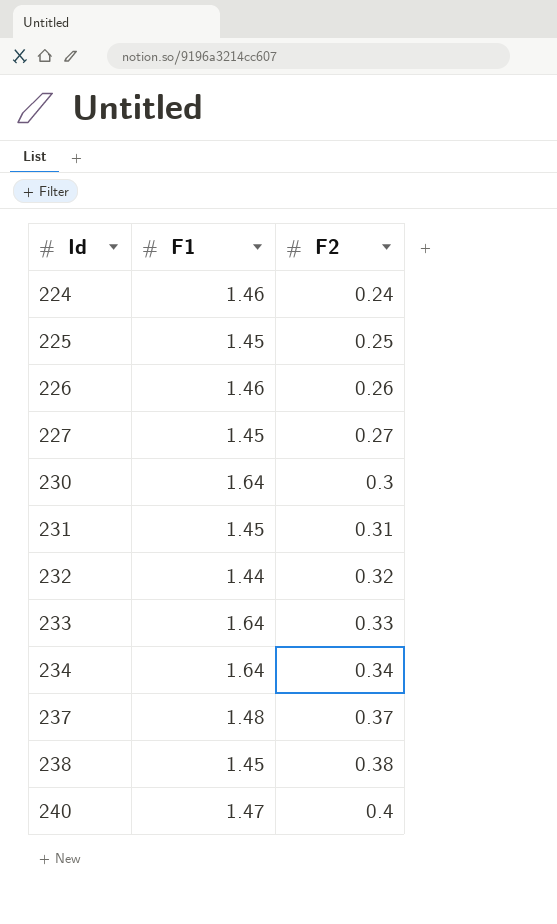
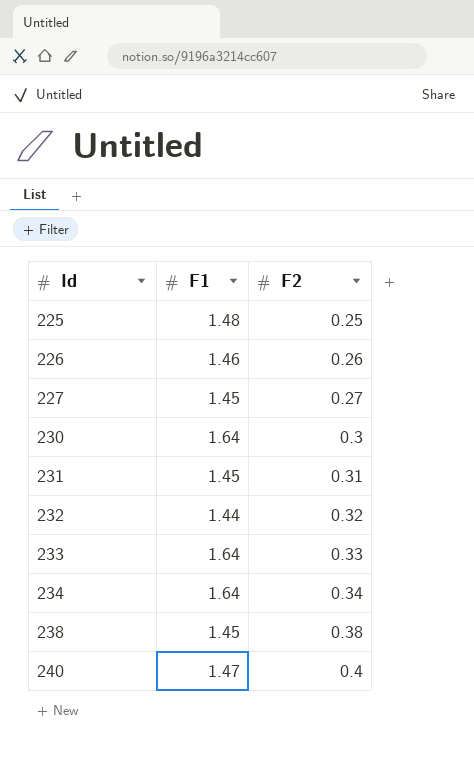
row 224: 1.46 | 0.24 -> none
row 237: 1.48 | 0.37 -> none
225 | F1: 1.45 -> 1.48

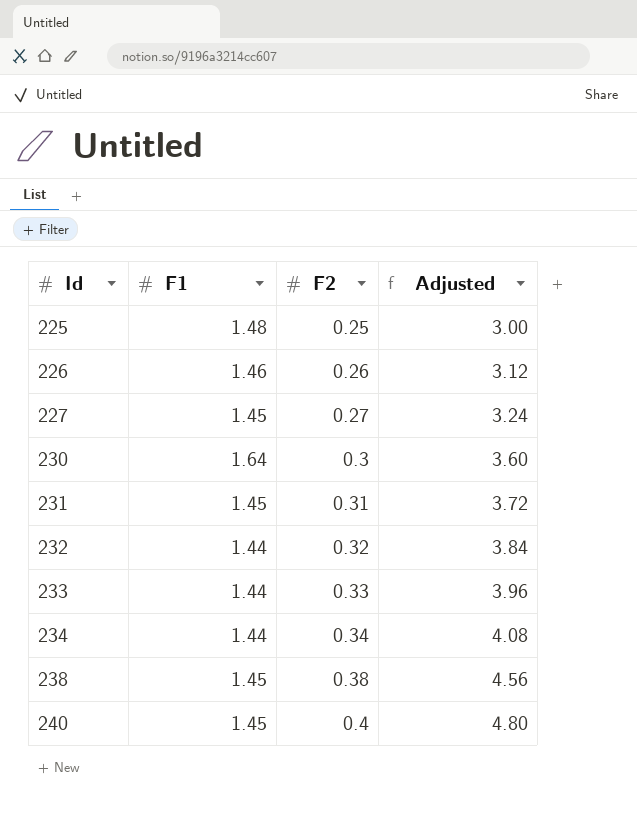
column Adjusted | formula: none -> [F2] * 12
233 | F1: 1.64 -> 1.44
234 | F1: 1.64 -> 1.44
240 | F1: 1.47 -> 1.45

